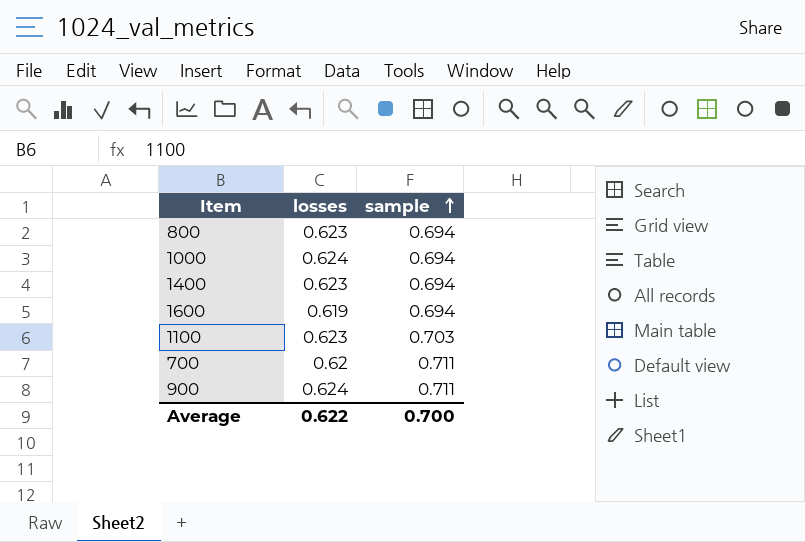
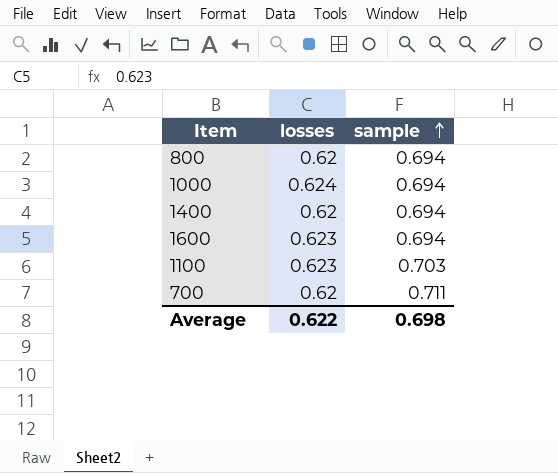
row 900: 0.624 | 0.711 -> none
800 | losses: 0.623 -> 0.62
1400 | losses: 0.623 -> 0.62
1600 | losses: 0.619 -> 0.623
Average | sample: 0.700 -> 0.698

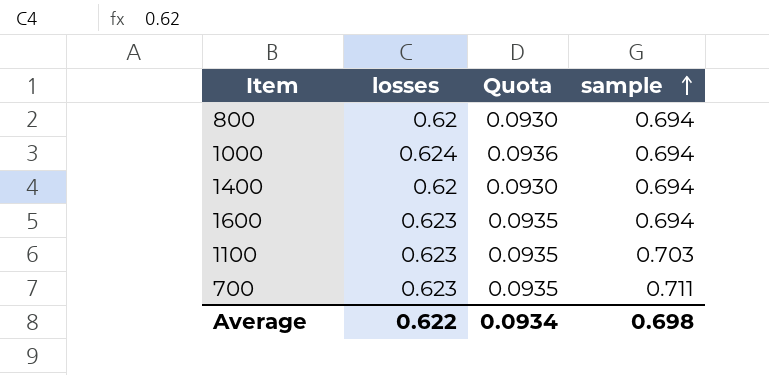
column Quota | formula: none -> [losses] * 0.15
700 | losses: 0.62 -> 0.623

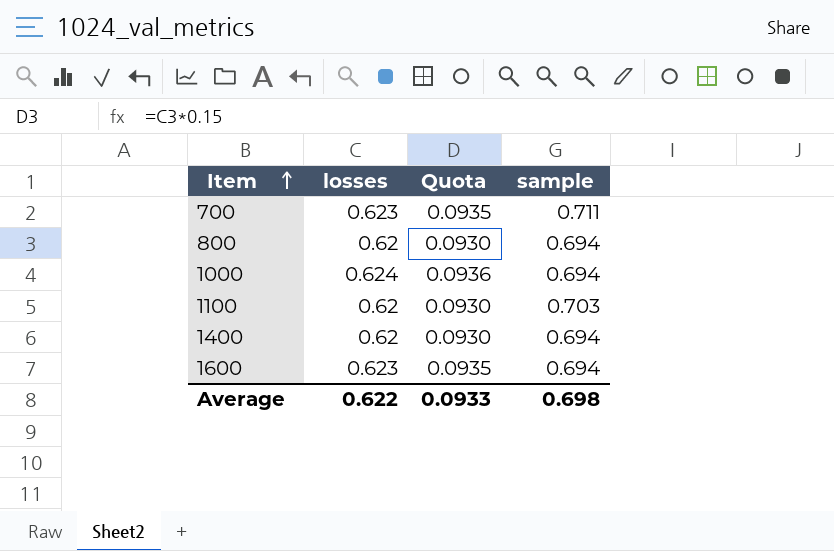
row order: sample ascending -> Item ascending
1100 | losses: 0.623 -> 0.62
1100 | Quota: 0.0935 -> 0.0930
Average | Quota: 0.0934 -> 0.0933

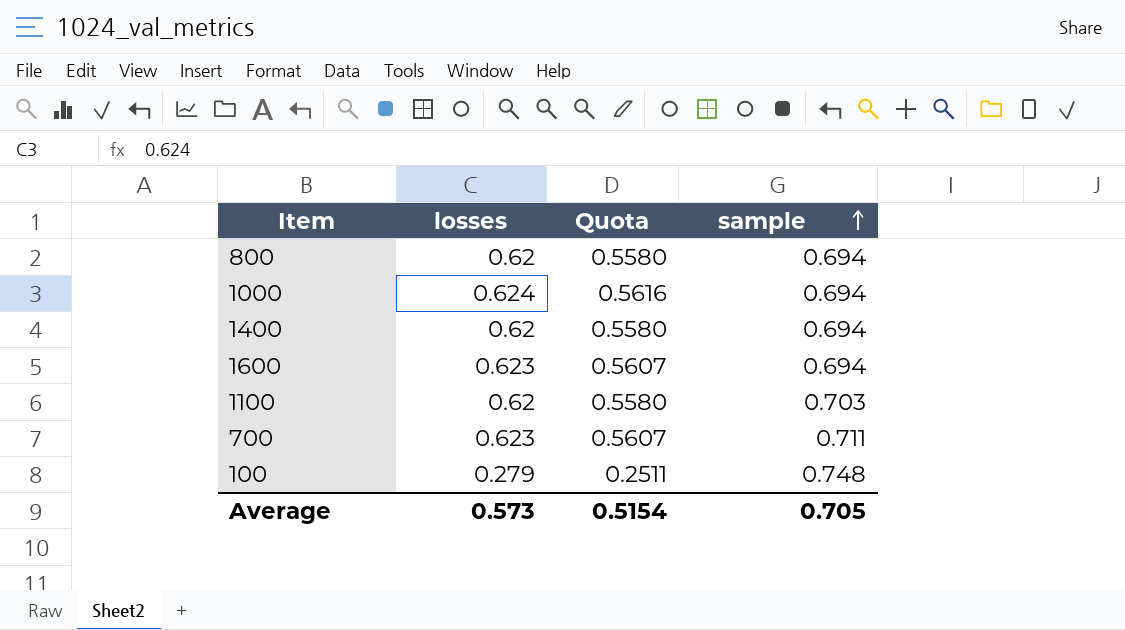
row order: Item ascending -> sample ascending
column Quota | formula: [losses] * 0.15 -> [losses] * 0.9
row 100: none -> 0.279 | 0.2511 | 0.748
Average | losses: 0.622 -> 0.573
Average | Quota: 0.0933 -> 0.5154
Average | sample: 0.698 -> 0.705

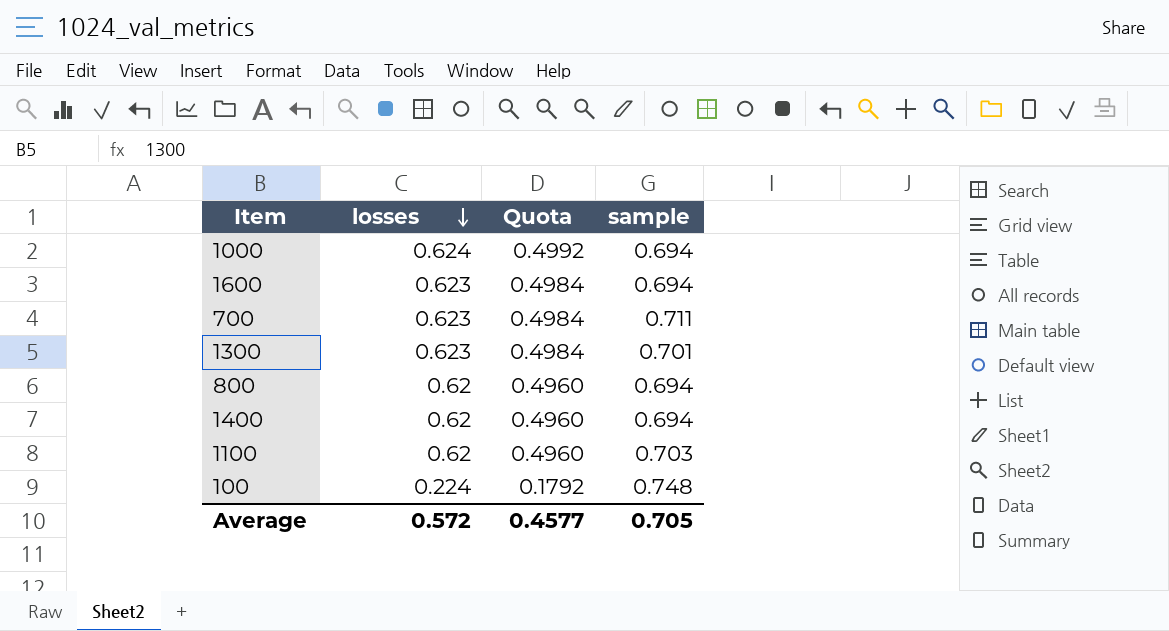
row order: sample ascending -> losses descending
column Quota | formula: [losses] * 0.9 -> [losses] * 0.8
row 1300: none -> 0.623 | 0.4984 | 0.701
100 | losses: 0.279 -> 0.224
Average | losses: 0.573 -> 0.572
Average | Quota: 0.5154 -> 0.4577

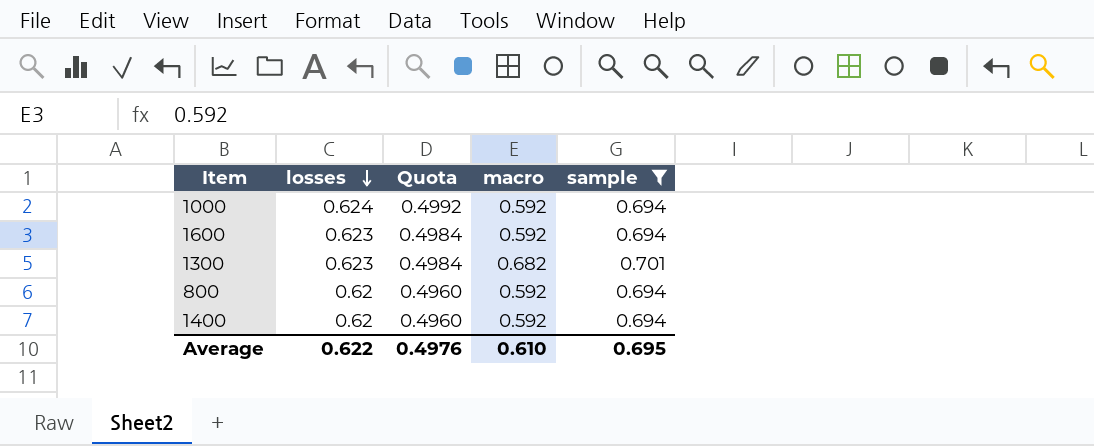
filter: none -> sample <= 0.701
column macro | position: none -> 4
Average | losses: 0.572 -> 0.622
Average | Quota: 0.4577 -> 0.4976
Average | sample: 0.705 -> 0.695

